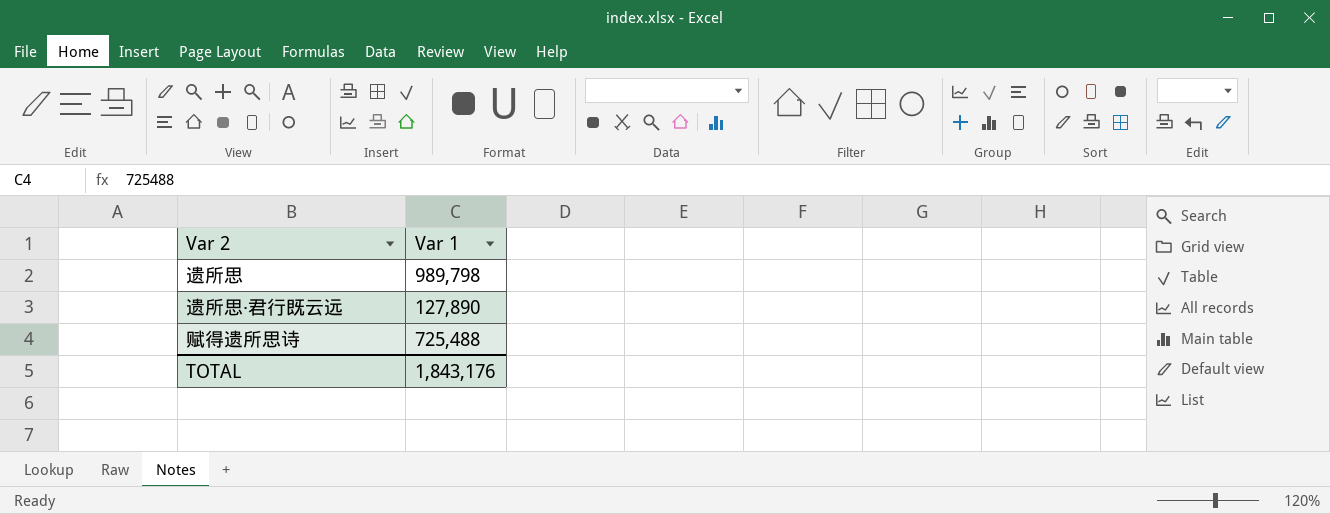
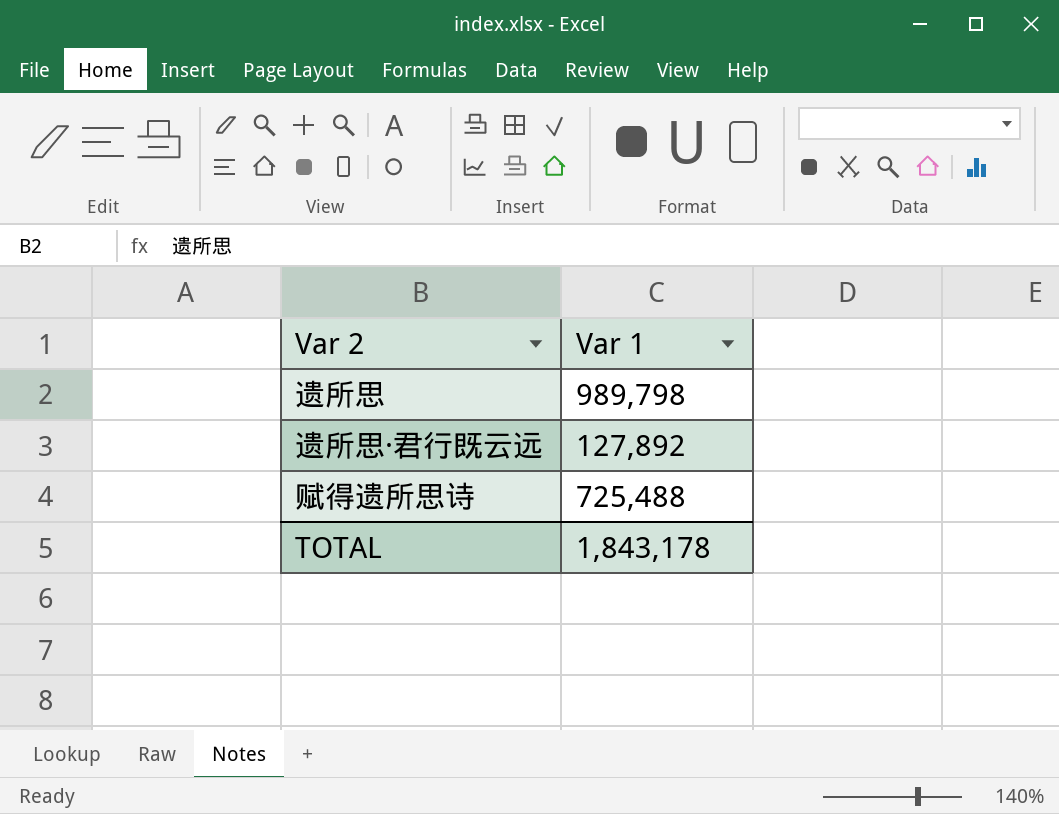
遗所思·君行既云远 | Var 1: 127,890 -> 127,892
TOTAL | Var 1: 1,843,176 -> 1,843,178

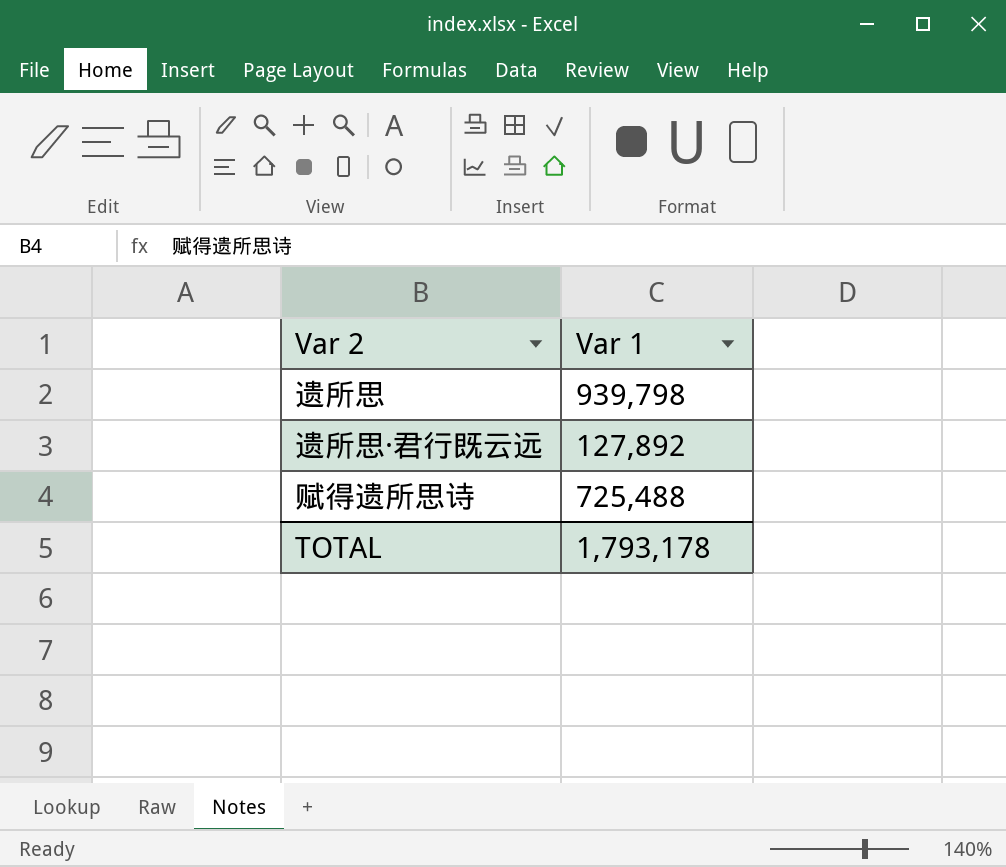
遗所思 | Var 1: 989,798 -> 939,798
TOTAL | Var 1: 1,843,178 -> 1,793,178

